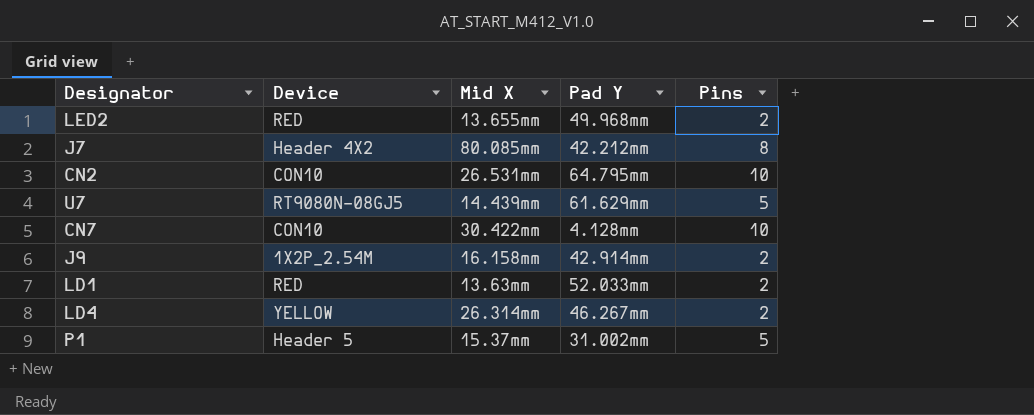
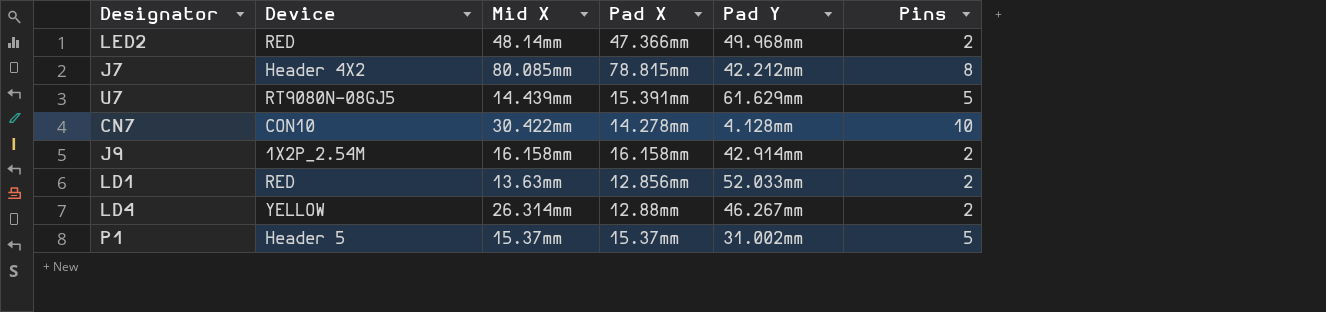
column Pad X | position: none -> 4
row CN2: CON10 | 26.531mm | 64.795mm | 10 -> none
LED2 | Mid X: 13.655mm -> 48.14mm

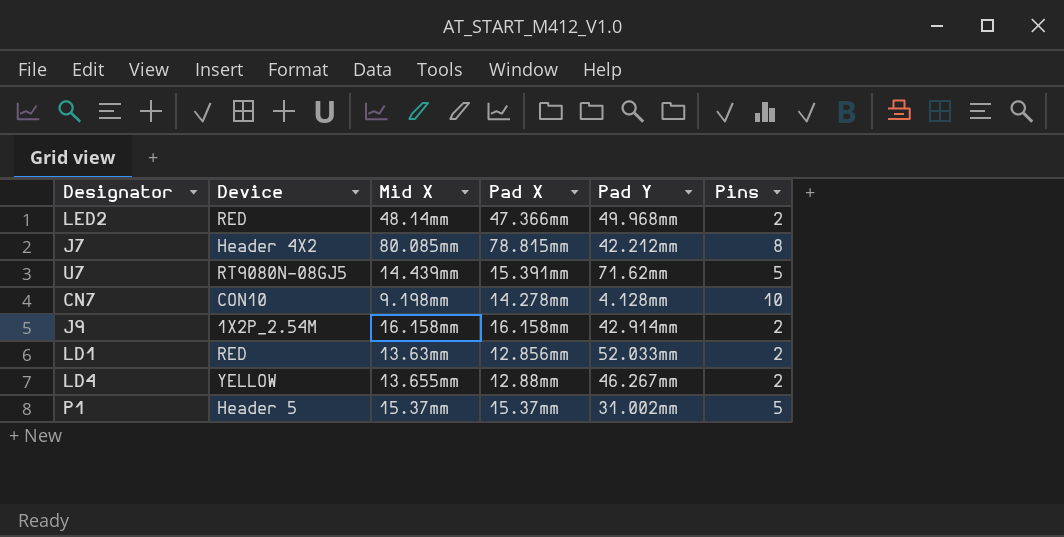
U7 | Pad Y: 61.629mm -> 71.62mm
CN7 | Mid X: 30.422mm -> 9.198mm
LD4 | Mid X: 26.314mm -> 13.655mm

